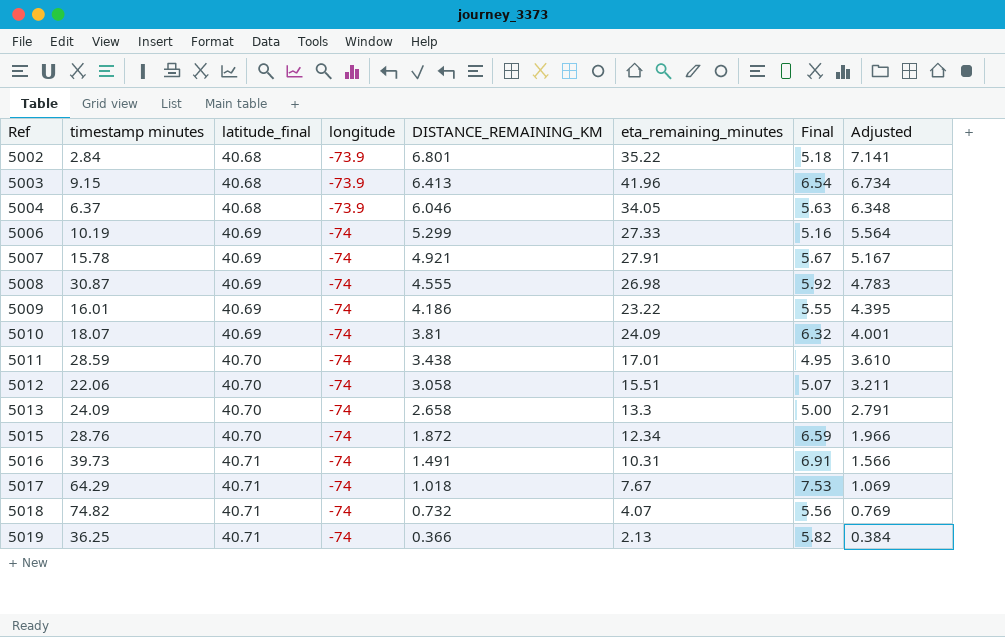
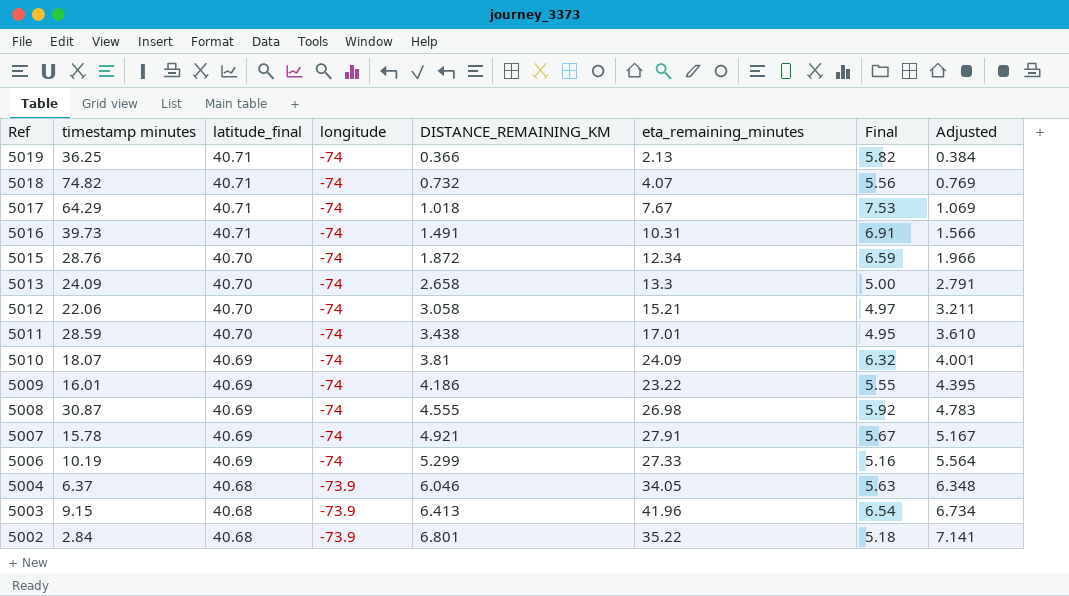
row order: Ref ascending -> Ref descending
5012 | eta_remaining_minutes: 15.51 -> 15.21
5012 | Final: 5.07 -> 4.97

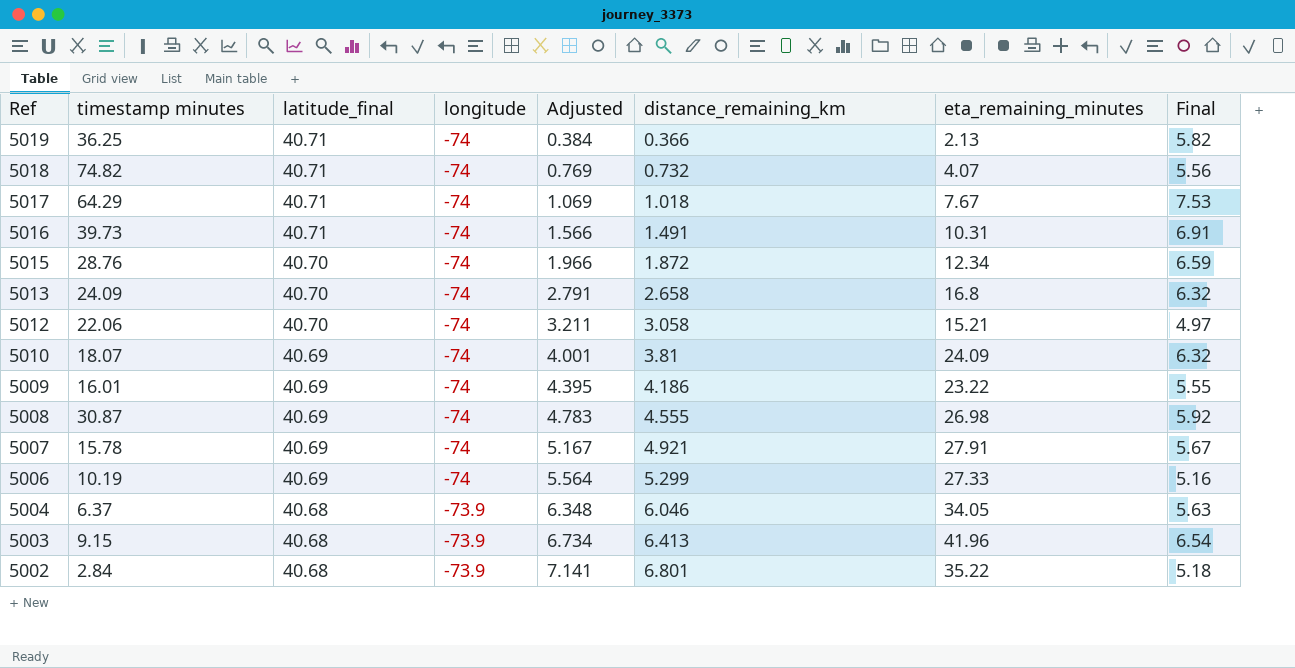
column Adjusted | position: 8 -> 5
column name: DISTANCE_REMAINING_KM -> distance_remaining_km
row 5011: 28.59 | 40.70 | -74 | 3.438 | 17.01 | 4.95 | 3.610 -> none
5013 | eta_remaining_minutes: 13.3 -> 16.8
5013 | Final: 5.00 -> 6.32

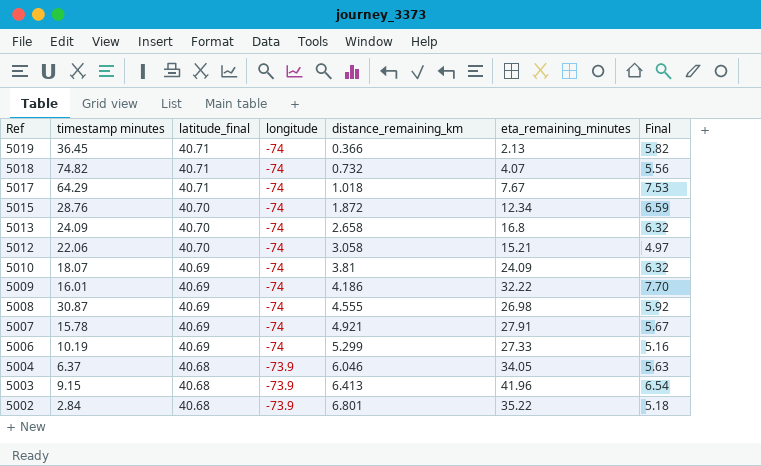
column Adjusted | formula: [distance_remaining_km] * 1.05 -> none
row 5016: 39.73 | 40.71 | -74 | 1.566 | 1.491 | 10.31 | 6.91 -> none
5019 | timestamp minutes: 36.25 -> 36.45
5009 | eta_remaining_minutes: 23.22 -> 32.22
5009 | Final: 5.55 -> 7.70

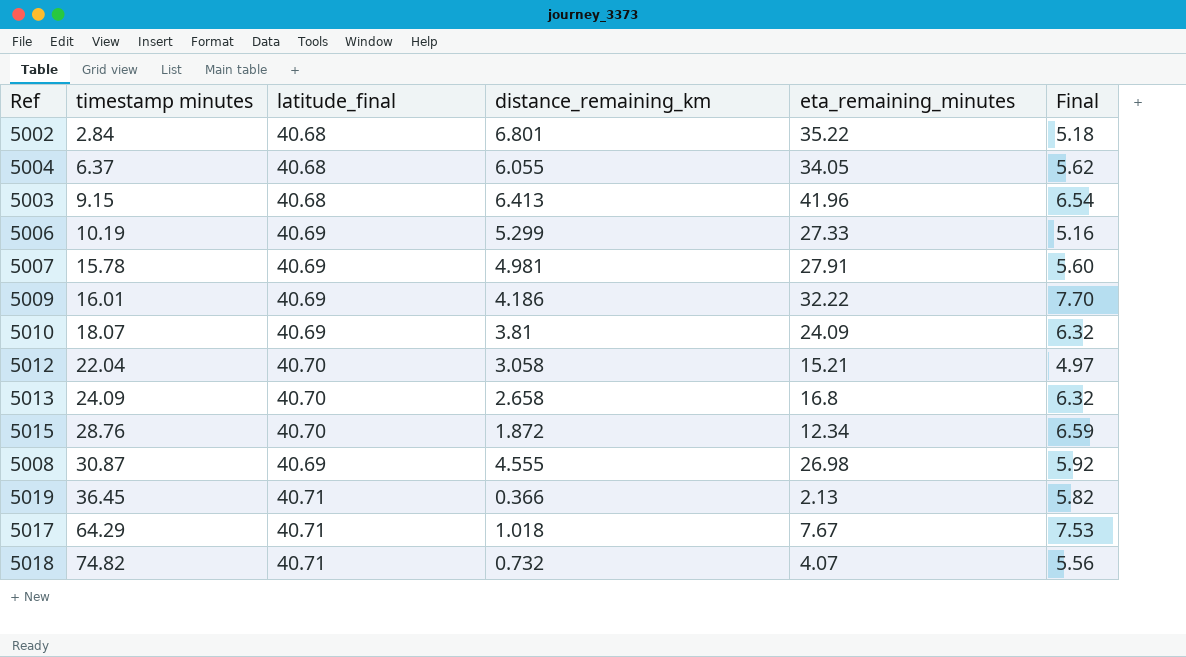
row order: Ref descending -> timestamp minutes ascending
column longitude | position: 4 -> none
5004 | distance_remaining_km: 6.046 -> 6.055
5004 | Final: 5.63 -> 5.62
5007 | distance_remaining_km: 4.921 -> 4.981
5007 | Final: 5.67 -> 5.60
5012 | timestamp minutes: 22.06 -> 22.04

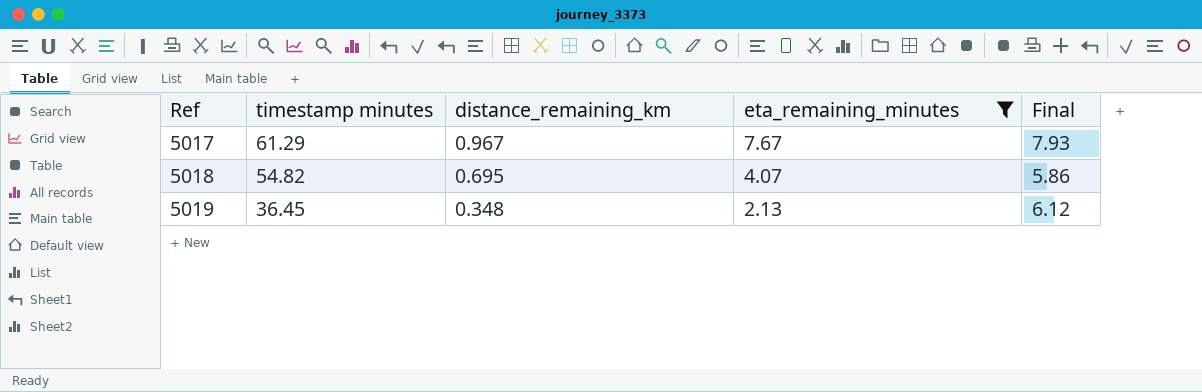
filter: none -> eta_remaining_minutes <= 7.67
row order: timestamp minutes ascending -> Ref ascending
column latitude_final | position: 3 -> none
5017 | timestamp minutes: 64.29 -> 61.29
5017 | distance_remaining_km: 1.018 -> 0.967
5017 | Final: 7.53 -> 7.93
5018 | timestamp minutes: 74.82 -> 54.82
5018 | distance_remaining_km: 0.732 -> 0.695
5018 | Final: 5.56 -> 5.86
5019 | distance_remaining_km: 0.366 -> 0.348
5019 | Final: 5.82 -> 6.12

